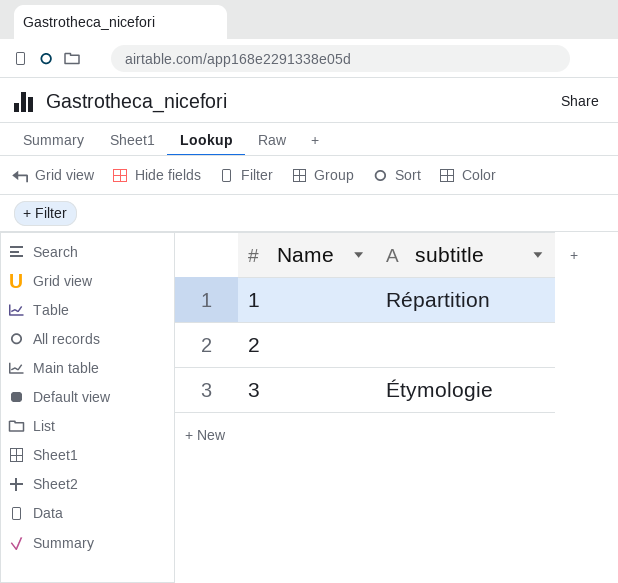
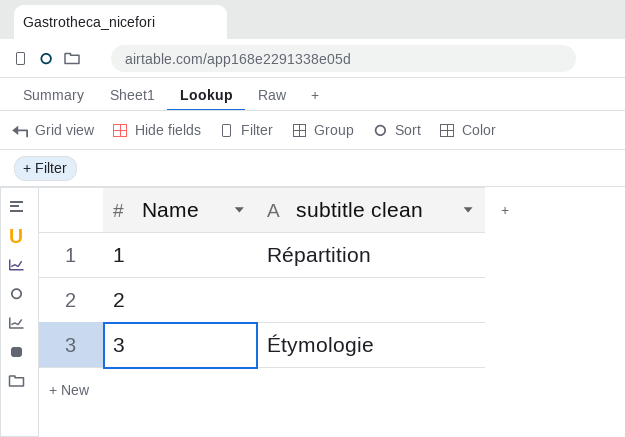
column name: subtitle -> subtitle clean

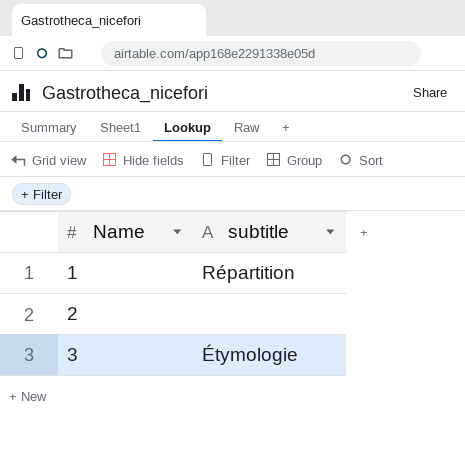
column name: subtitle clean -> subtitle

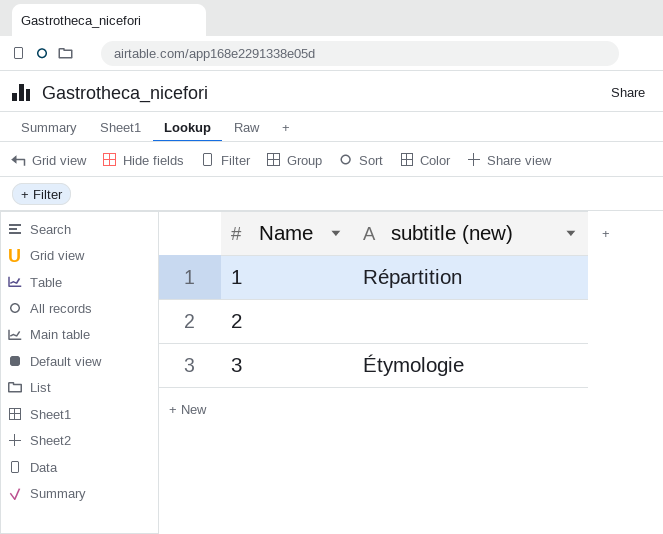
column name: subtitle -> subtitle (new)

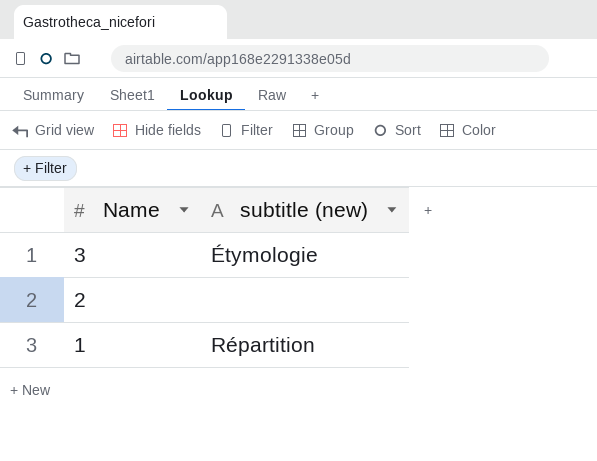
row order: Name ascending -> Name descending

